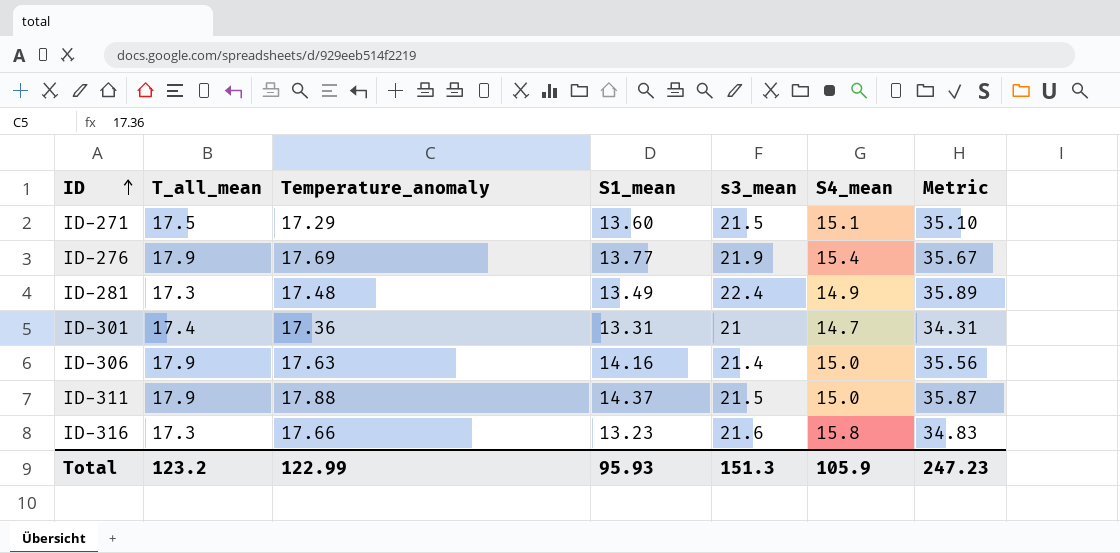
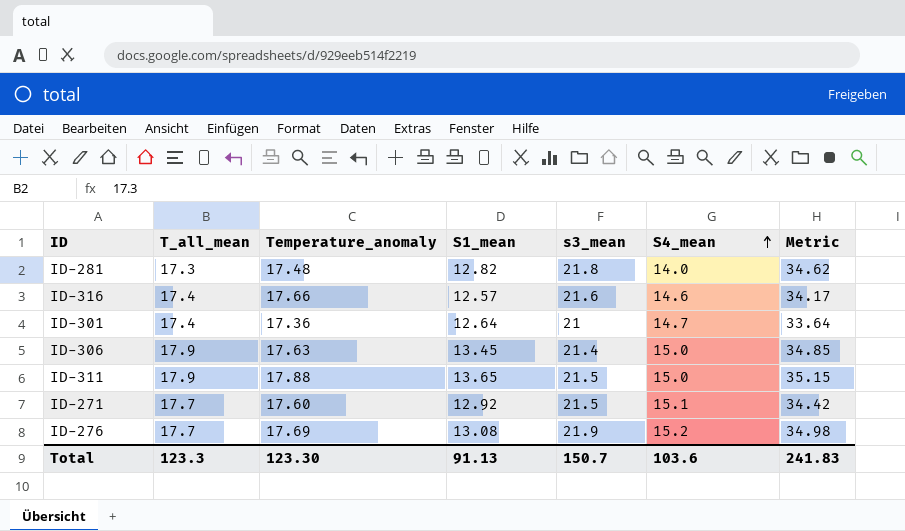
row order: ID ascending -> S4_mean ascending
ID-281 | S1_mean: 13.49 -> 12.82
ID-281 | s3_mean: 22.4 -> 21.8
ID-281 | S4_mean: 14.9 -> 14.0
ID-281 | Metric: 35.89 -> 34.62
ID-316 | T_all_mean: 17.3 -> 17.4
ID-316 | S1_mean: 13.23 -> 12.57
ID-316 | S4_mean: 15.8 -> 14.6
ID-316 | Metric: 34.83 -> 34.17
ID-301 | S1_mean: 13.31 -> 12.64
ID-301 | Metric: 34.31 -> 33.64
ID-306 | S1_mean: 14.16 -> 13.45
ID-306 | Metric: 35.56 -> 34.85
ID-311 | S1_mean: 14.37 -> 13.65
ID-311 | Metric: 35.87 -> 35.15
ID-271 | T_all_mean: 17.5 -> 17.7
ID-271 | Temperature_anomaly: 17.29 -> 17.60
ID-271 | S1_mean: 13.60 -> 12.92
ID-271 | Metric: 35.10 -> 34.42
ID-276 | T_all_mean: 17.9 -> 17.7
ID-276 | S1_mean: 13.77 -> 13.08
ID-276 | S4_mean: 15.4 -> 15.2
ID-276 | Metric: 35.67 -> 34.98
Total | T_all_mean: 123.2 -> 123.3
Total | Temperature_anomaly: 122.99 -> 123.30
Total | S1_mean: 95.93 -> 91.13
Total | s3_mean: 151.3 -> 150.7
Total | S4_mean: 105.9 -> 103.6
Total | Metric: 247.23 -> 241.83

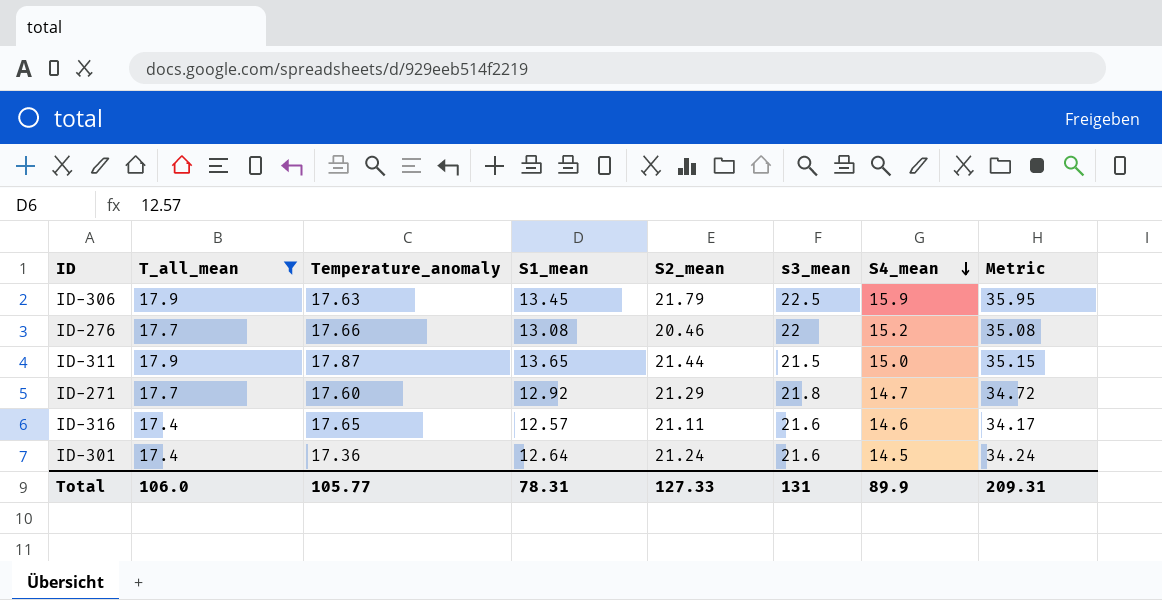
filter: none -> T_all_mean != 17.3
row order: S4_mean ascending -> S4_mean descending
column S2_mean | position: none -> 5
ID-306 | s3_mean: 21.4 -> 22.5
ID-306 | S4_mean: 15.0 -> 15.9
ID-306 | Metric: 34.85 -> 35.95
ID-276 | Temperature_anomaly: 17.69 -> 17.66
ID-276 | s3_mean: 21.9 -> 22
ID-276 | Metric: 34.98 -> 35.08
ID-311 | Temperature_anomaly: 17.88 -> 17.87
ID-271 | s3_mean: 21.5 -> 21.8
ID-271 | S4_mean: 15.1 -> 14.7
ID-271 | Metric: 34.42 -> 34.72
ID-316 | Temperature_anomaly: 17.66 -> 17.65
ID-301 | s3_mean: 21 -> 21.6
ID-301 | S4_mean: 14.7 -> 14.5
ID-301 | Metric: 33.64 -> 34.24
Total | T_all_mean: 123.3 -> 106.0
Total | Temperature_anomaly: 123.30 -> 105.77
Total | S1_mean: 91.13 -> 78.31
Total | s3_mean: 150.7 -> 131
Total | S4_mean: 103.6 -> 89.9
Total | Metric: 241.83 -> 209.31

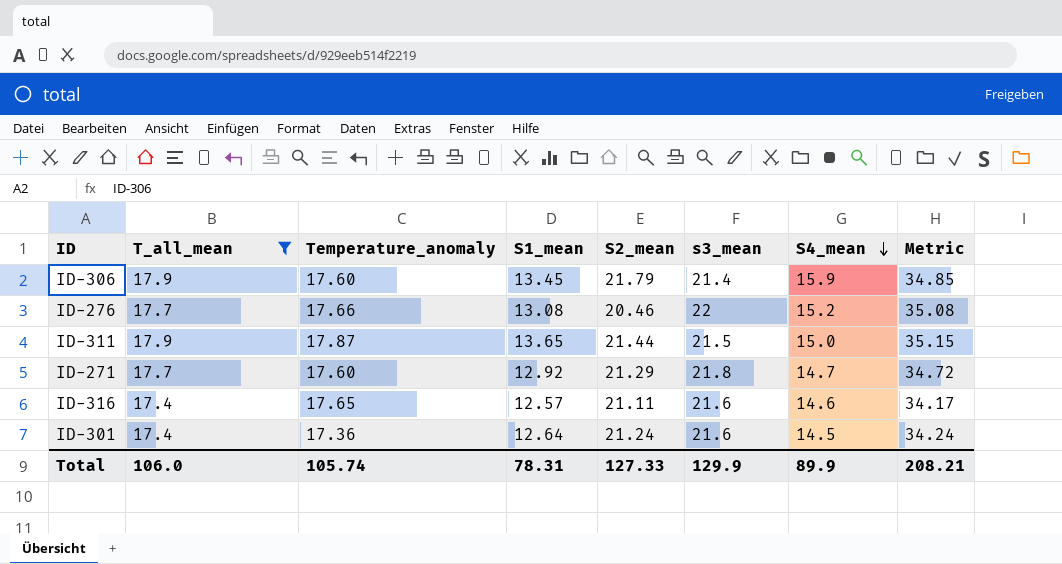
ID-306 | Temperature_anomaly: 17.63 -> 17.60
ID-306 | s3_mean: 22.5 -> 21.4
ID-306 | Metric: 35.95 -> 34.85
Total | Temperature_anomaly: 105.77 -> 105.74
Total | s3_mean: 131 -> 129.9
Total | Metric: 209.31 -> 208.21

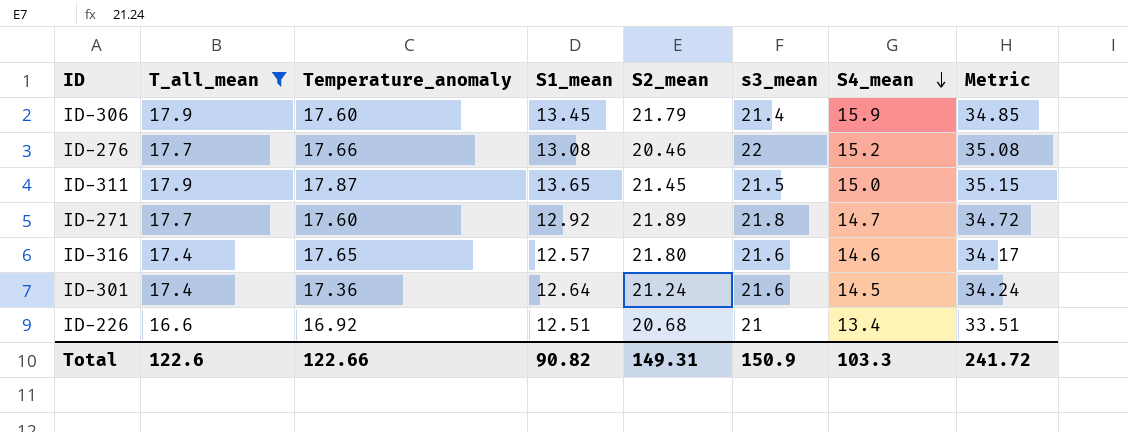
ID-311 | S2_mean: 21.44 -> 21.45
ID-271 | S2_mean: 21.29 -> 21.89
ID-316 | S2_mean: 21.11 -> 21.80
row ID-226: none -> 16.6 | 16.92 | 12.51 | 20.68 | 21 | 13.4 | 33.51
Total | T_all_mean: 106.0 -> 122.6
Total | Temperature_anomaly: 105.74 -> 122.66
Total | S1_mean: 78.31 -> 90.82
Total | S2_mean: 127.33 -> 149.31
Total | s3_mean: 129.9 -> 150.9
Total | S4_mean: 89.9 -> 103.3
Total | Metric: 208.21 -> 241.72

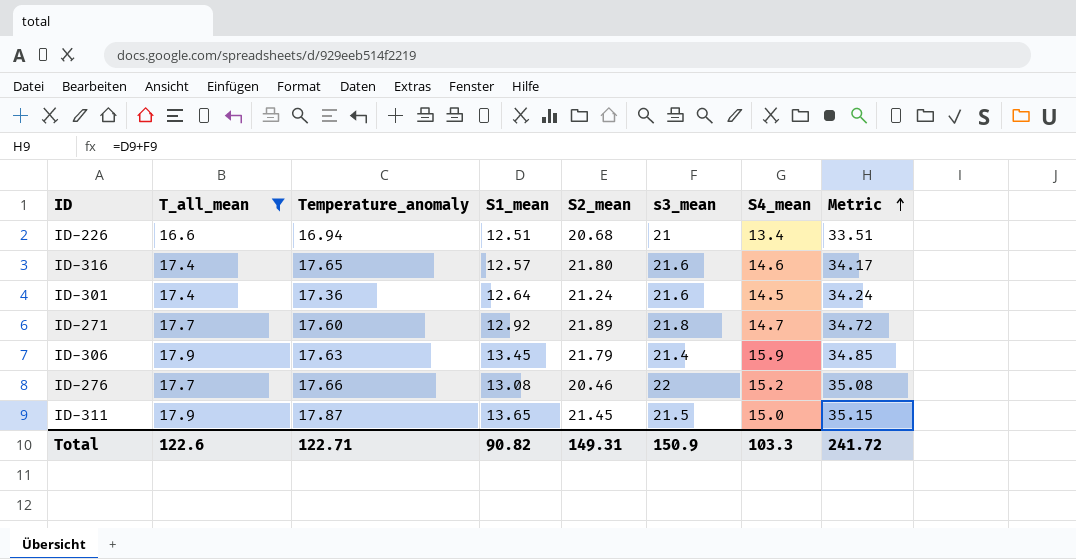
row order: S4_mean descending -> Metric ascending
ID-226 | Temperature_anomaly: 16.92 -> 16.94
ID-306 | Temperature_anomaly: 17.60 -> 17.63
Total | Temperature_anomaly: 122.66 -> 122.71

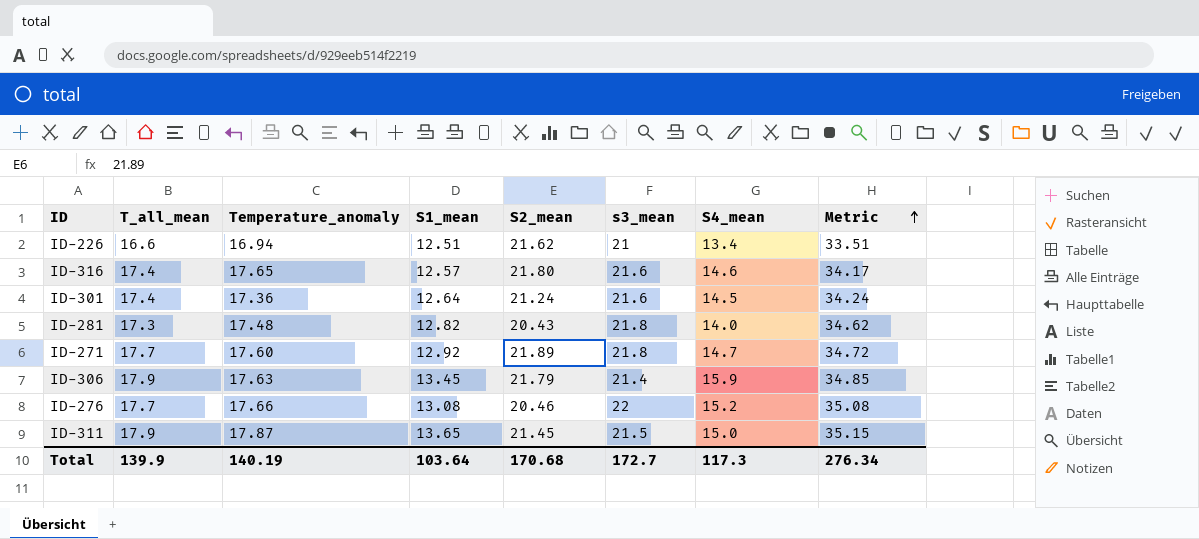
filter: T_all_mean != 17.3 -> none
ID-226 | S2_mean: 20.68 -> 21.62
Total | T_all_mean: 122.6 -> 139.9
Total | Temperature_anomaly: 122.71 -> 140.19
Total | S1_mean: 90.82 -> 103.64
Total | S2_mean: 149.31 -> 170.68
Total | s3_mean: 150.9 -> 172.7
Total | S4_mean: 103.3 -> 117.3
Total | Metric: 241.72 -> 276.34

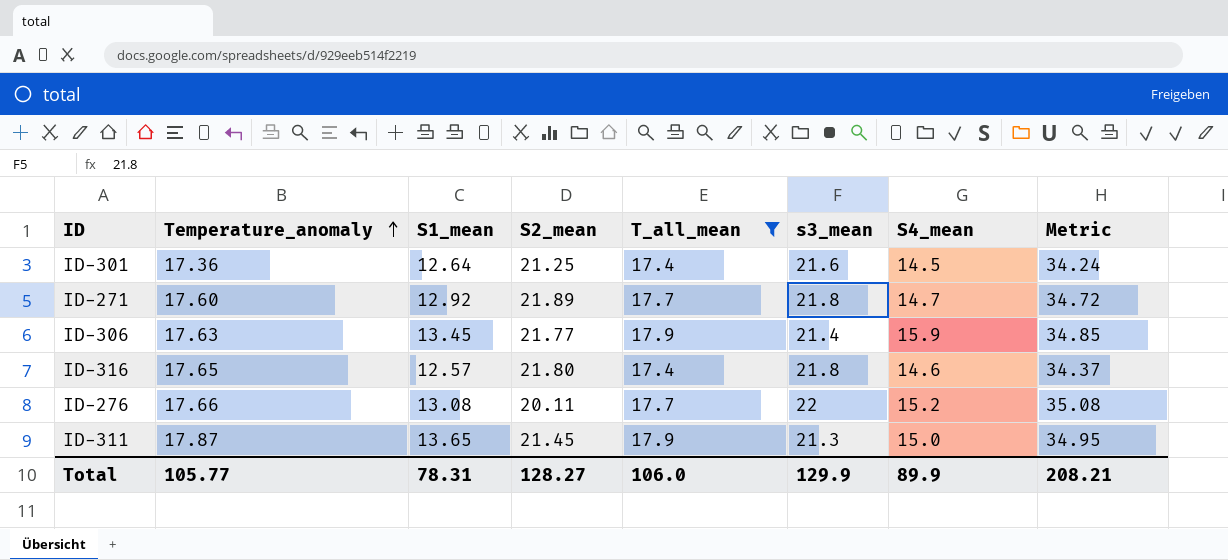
filter: none -> T_all_mean >= 17.4
row order: Metric ascending -> Temperature_anomaly ascending
column T_all_mean | position: 2 -> 5
ID-301 | S2_mean: 21.24 -> 21.25
ID-306 | S2_mean: 21.79 -> 21.77
ID-316 | s3_mean: 21.6 -> 21.8
ID-316 | Metric: 34.17 -> 34.37
ID-276 | S2_mean: 20.46 -> 20.11
ID-311 | s3_mean: 21.5 -> 21.3
ID-311 | Metric: 35.15 -> 34.95
Total | Temperature_anomaly: 140.19 -> 105.77
Total | S1_mean: 103.64 -> 78.31
Total | S2_mean: 170.68 -> 128.27
Total | T_all_mean: 139.9 -> 106.0
Total | s3_mean: 172.7 -> 129.9
Total | S4_mean: 117.3 -> 89.9
Total | Metric: 276.34 -> 208.21

